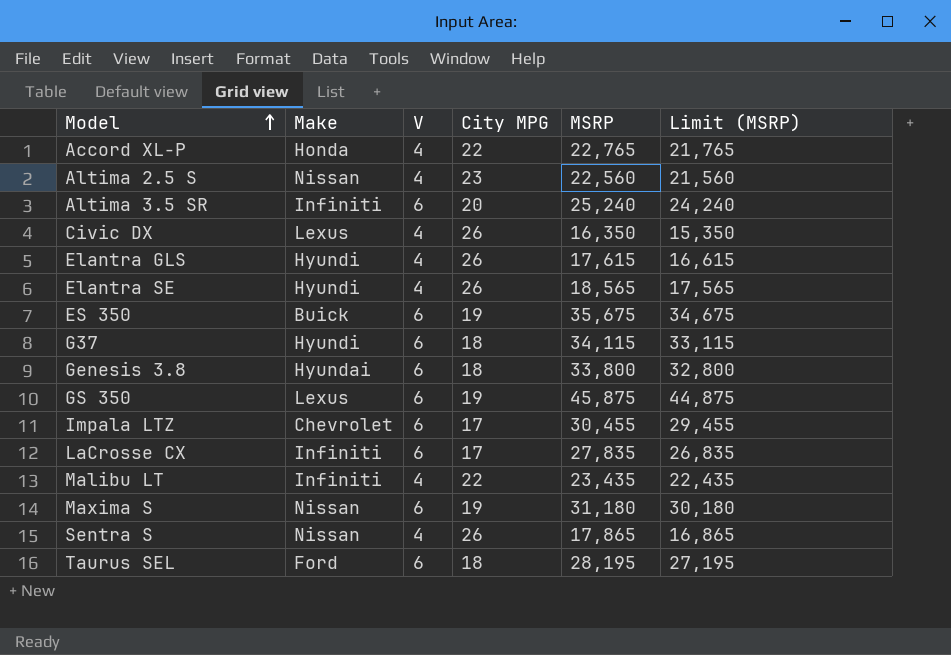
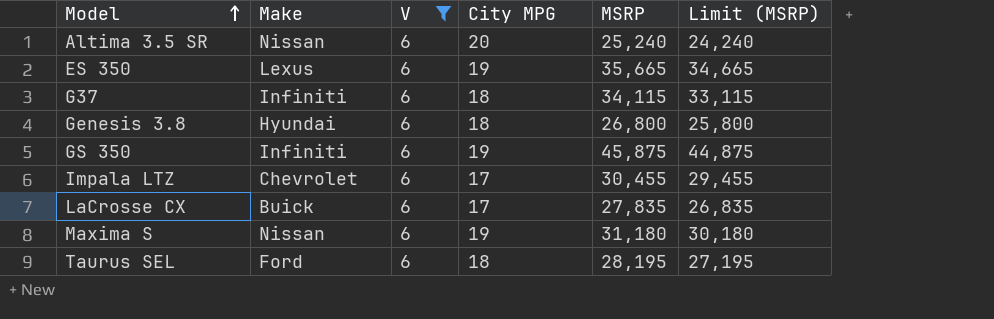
filter: none -> V = 6
Altima 3.5 SR | Make: Infiniti -> Nissan
ES 350 | Make: Buick -> Lexus
ES 350 | MSRP: 35,675 -> 35,665
ES 350 | Limit (MSRP): 34,675 -> 34,665
G37 | Make: Hyundi -> Infiniti
Genesis 3.8 | MSRP: 33,800 -> 26,800
Genesis 3.8 | Limit (MSRP): 32,800 -> 25,800
GS 350 | Make: Lexus -> Infiniti
LaCrosse CX | Make: Infiniti -> Buick

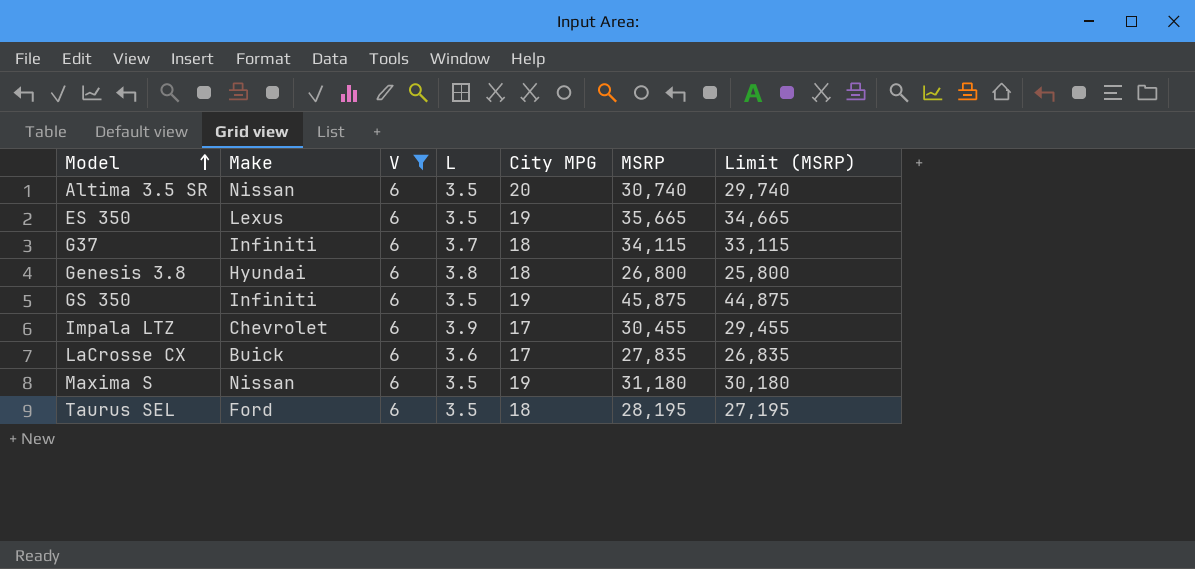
column L | position: none -> 4
Altima 3.5 SR | MSRP: 25,240 -> 30,740
Altima 3.5 SR | Limit (MSRP): 24,240 -> 29,740

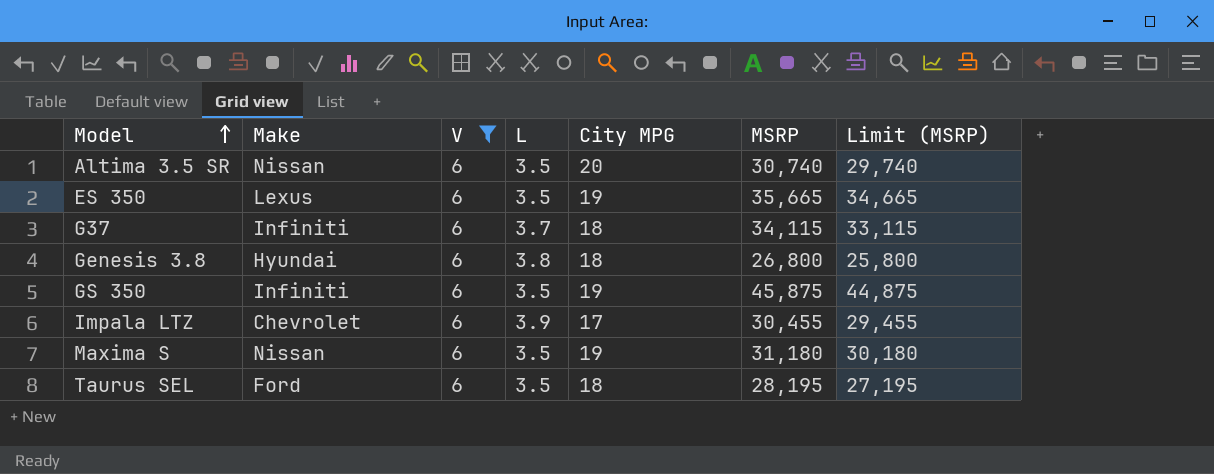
row LaCrosse CX: Buick | 6 | 3.6 | 17 | 27,835 | 26,835 -> none

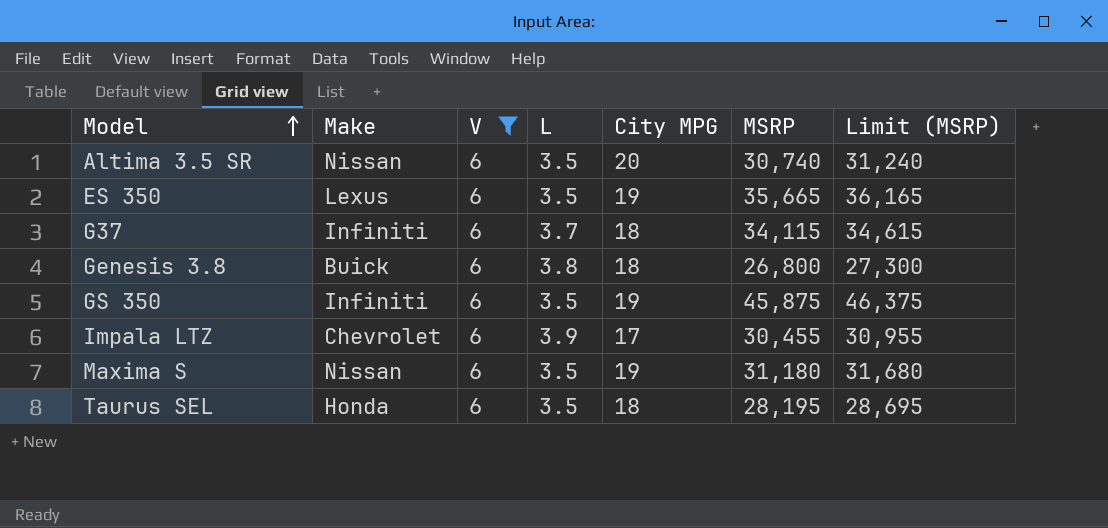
column Limit (MSRP) | formula: [MSRP] - 1000 -> [MSRP] + 500
Genesis 3.8 | Make: Hyundai -> Buick
Taurus SEL | Make: Ford -> Honda

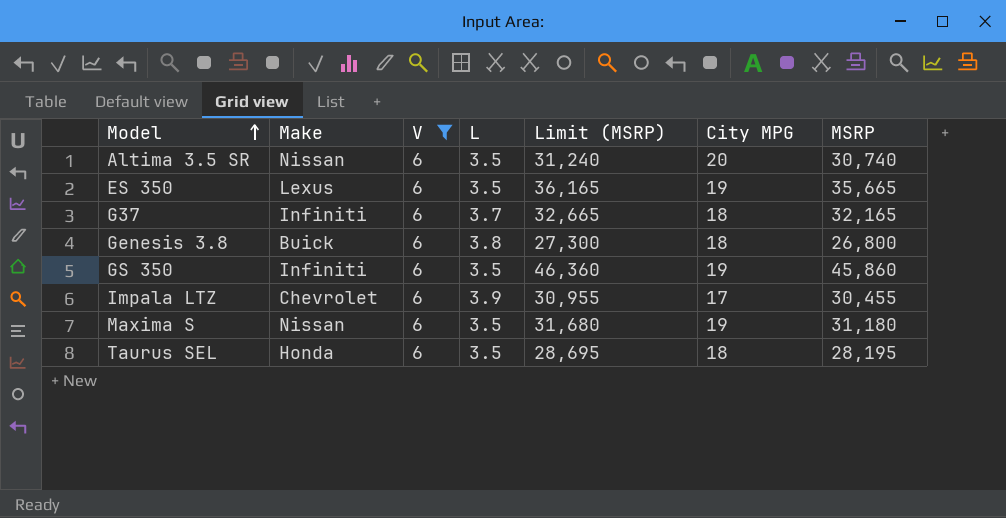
column Limit (MSRP) | position: 7 -> 5
G37 | Limit (MSRP): 34,615 -> 32,665
G37 | MSRP: 34,115 -> 32,165
GS 350 | Limit (MSRP): 46,375 -> 46,360
GS 350 | MSRP: 45,875 -> 45,860

